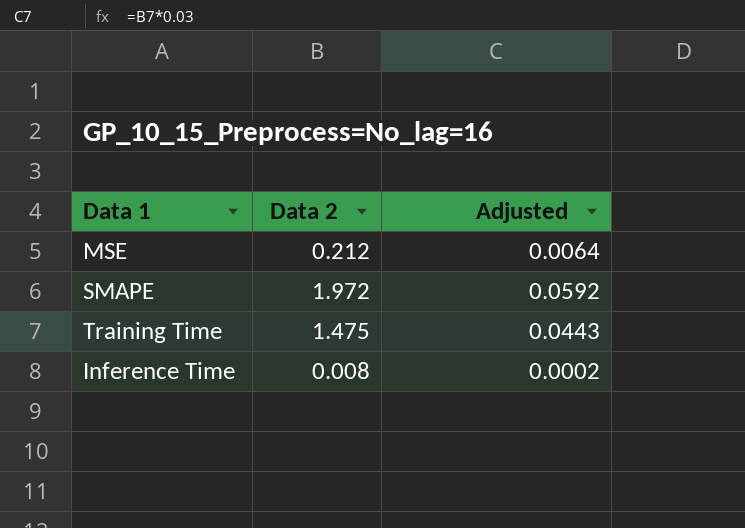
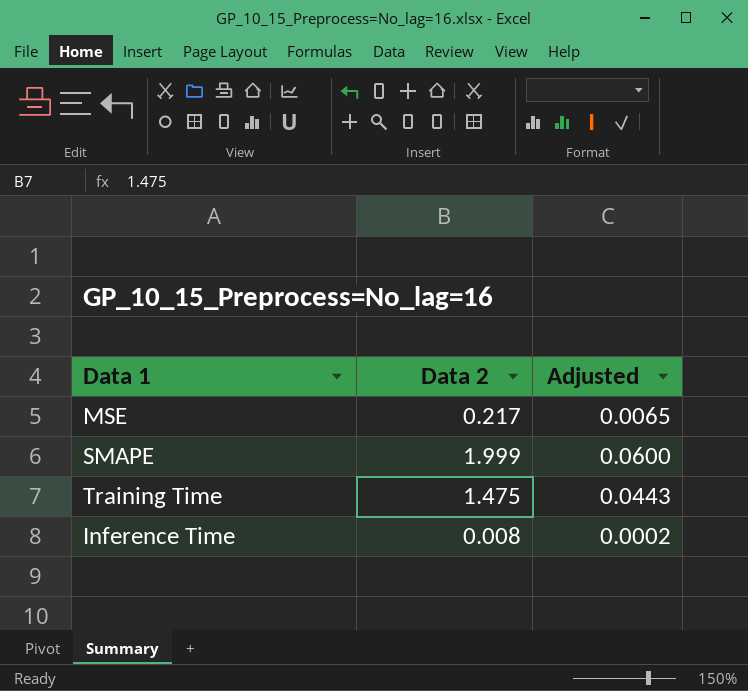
MSE | Data 2: 0.212 -> 0.217
MSE | Adjusted: 0.0064 -> 0.0065
SMAPE | Data 2: 1.972 -> 1.999
SMAPE | Adjusted: 0.0592 -> 0.0600

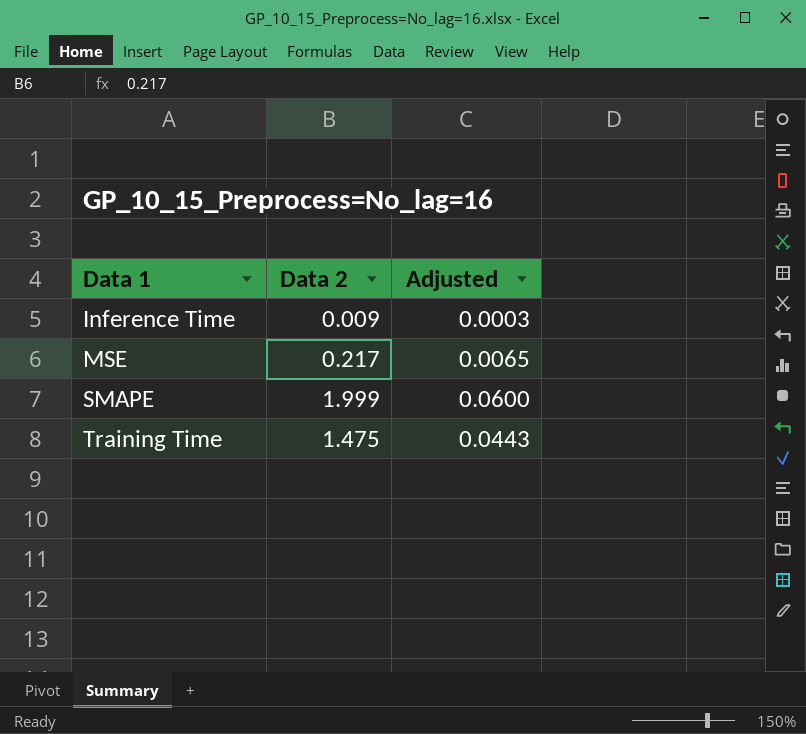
row order: none -> Data 1 ascending
Inference Time | Data 2: 0.008 -> 0.009
Inference Time | Adjusted: 0.0002 -> 0.0003

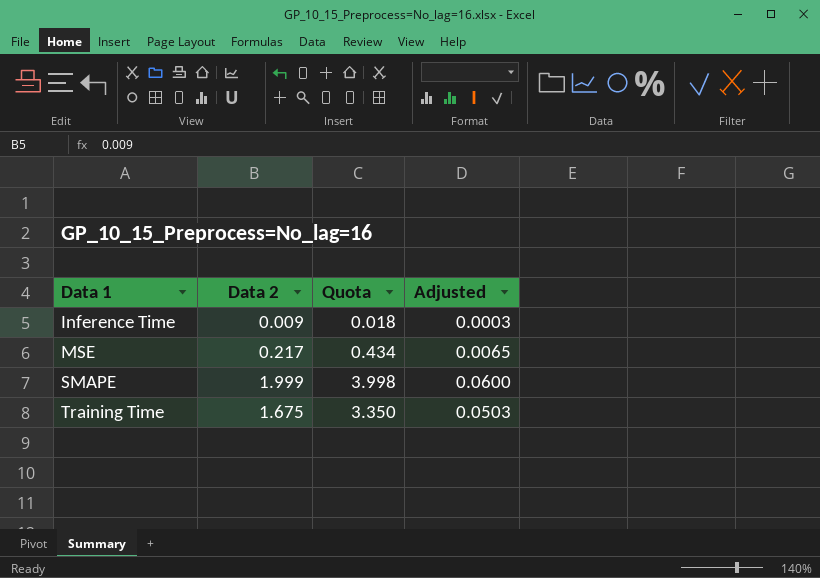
column Quota | formula: none -> [Data 2] * 2
Training Time | Data 2: 1.475 -> 1.675
Training Time | Adjusted: 0.0443 -> 0.0503

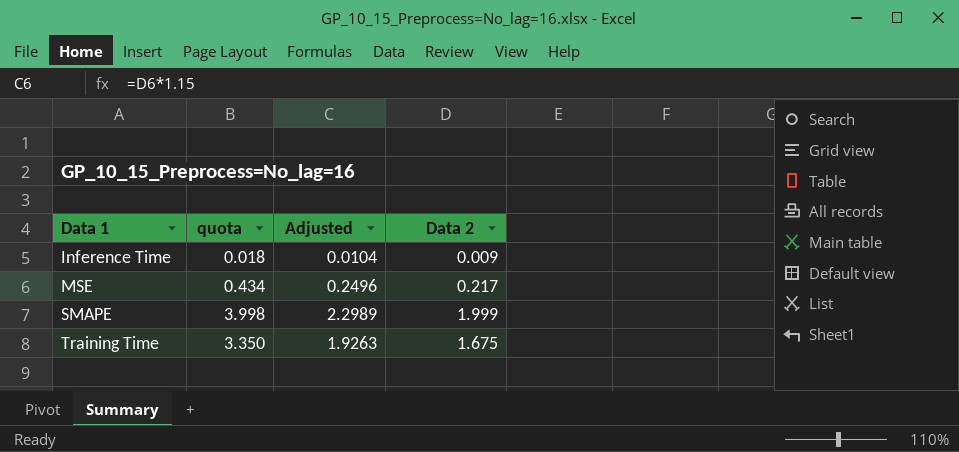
column name: Quota -> quota
column Adjusted | formula: [Data 2] * 0.03 -> [Data 2] * 1.15
column Data 2 | position: 2 -> 4

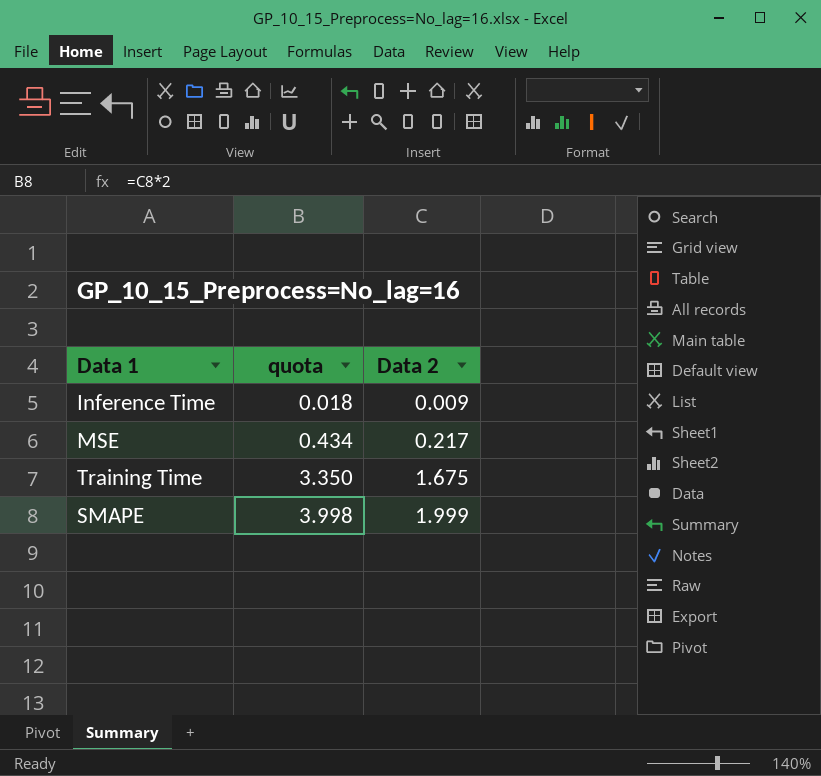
row order: Data 1 ascending -> quota ascending
column Adjusted | formula: [Data 2] * 1.15 -> none

